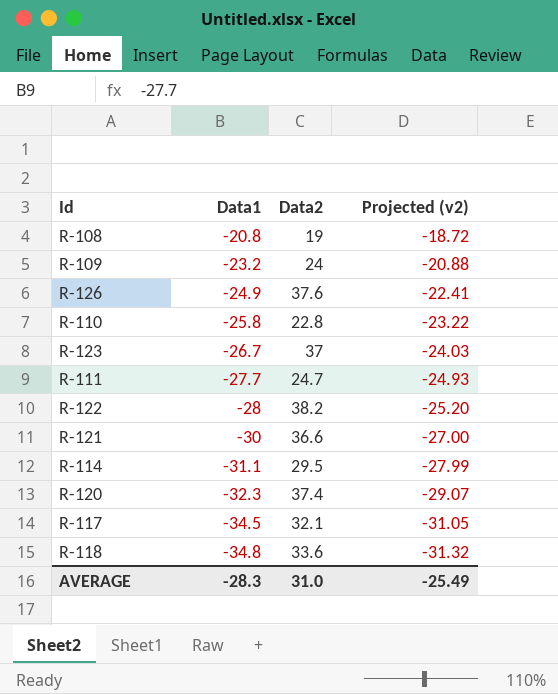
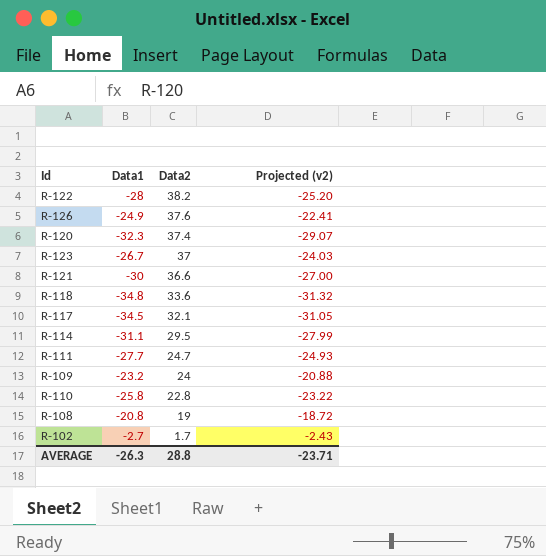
row order: Data1 descending -> Data2 descending
row R-102: none -> -2.7 | 1.7 | -2.43
AVERAGE | Data1: -28.3 -> -26.3
AVERAGE | Data2: 31.0 -> 28.8
AVERAGE | Projected (v2): -25.49 -> -23.71

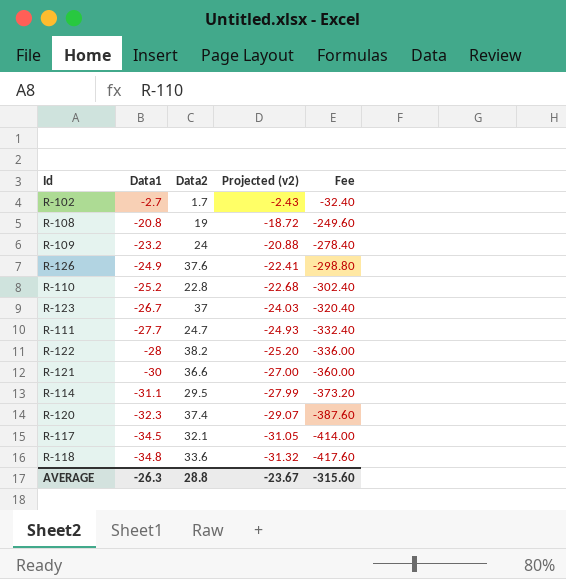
row order: Data2 descending -> Data1 descending
column Fee | formula: none -> [Data1] * 12
R-110 | Data1: -25.8 -> -25.2
R-110 | Projected (v2): -23.22 -> -22.68
AVERAGE | Projected (v2): -23.71 -> -23.67

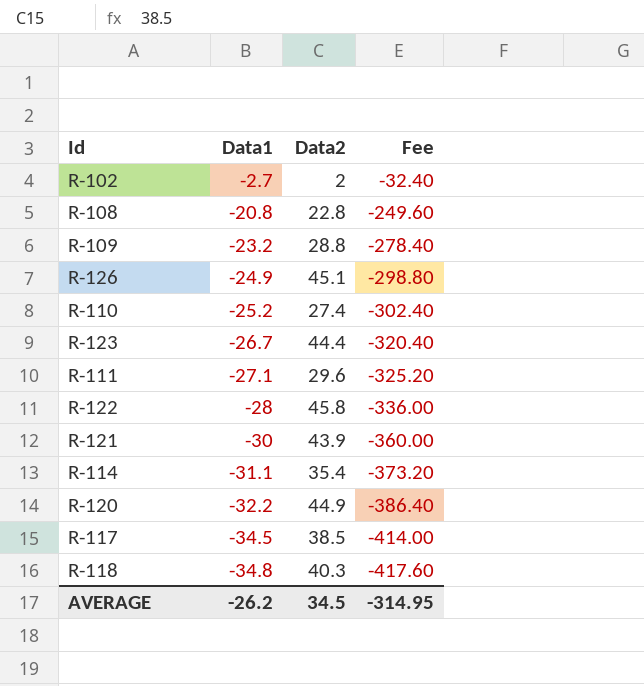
column Projected (v2) | formula: [Data1] * 0.9 -> none
R-102 | Data2: 1.7 -> 2
R-108 | Data2: 19 -> 22.8
R-109 | Data2: 24 -> 28.8
R-126 | Data2: 37.6 -> 45.1
R-110 | Data2: 22.8 -> 27.4
R-123 | Data2: 37 -> 44.4
R-111 | Data1: -27.7 -> -27.1
R-111 | Data2: 24.7 -> 29.6
R-111 | Fee: -332.40 -> -325.20
R-122 | Data2: 38.2 -> 45.8
R-121 | Data2: 36.6 -> 43.9
R-114 | Data2: 29.5 -> 35.4
R-120 | Data1: -32.3 -> -32.2
R-120 | Data2: 37.4 -> 44.9
R-120 | Fee: -387.60 -> -386.40
R-117 | Data2: 32.1 -> 38.5
R-118 | Data2: 33.6 -> 40.3
AVERAGE | Data1: -26.3 -> -26.2
AVERAGE | Data2: 28.8 -> 34.5
AVERAGE | Fee: -315.60 -> -314.95

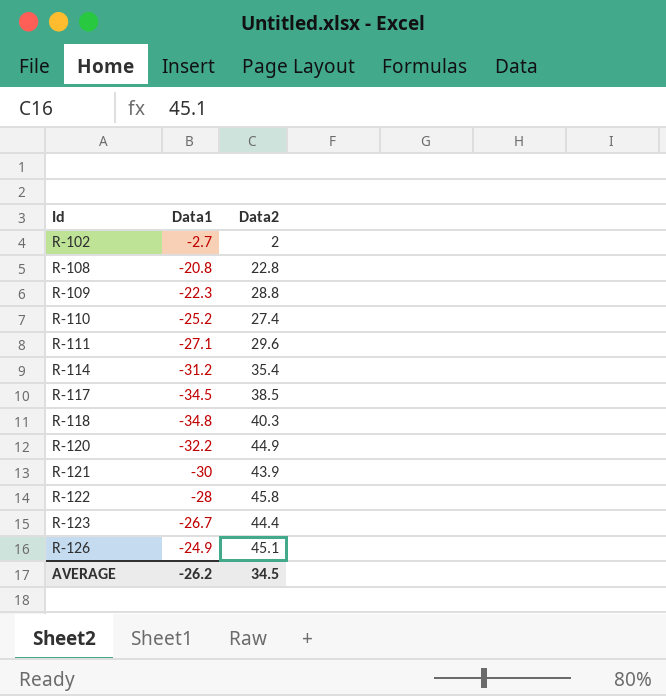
row order: Data1 descending -> Id ascending
column Fee | formula: [Data1] * 12 -> none
R-109 | Data1: -23.2 -> -22.3
R-114 | Data1: -31.1 -> -31.2

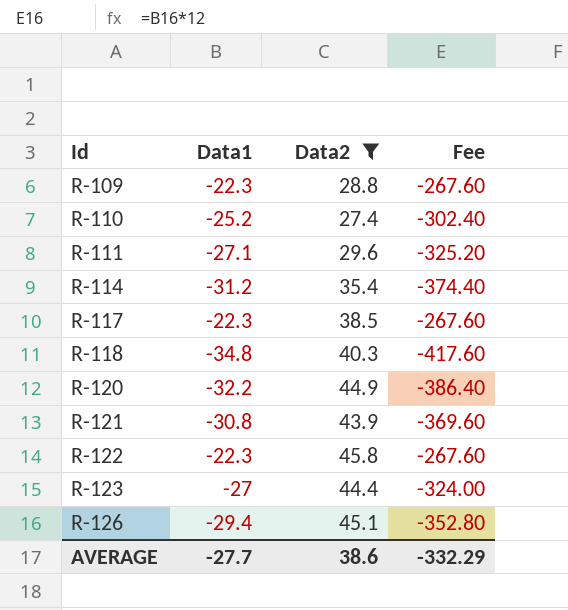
filter: none -> Data2 >= 27.4
column Fee | formula: none -> [Data1] * 12
R-117 | Data1: -34.5 -> -22.3
R-121 | Data1: -30 -> -30.8
R-122 | Data1: -28 -> -22.3
R-123 | Data1: -26.7 -> -27
R-126 | Data1: -24.9 -> -29.4
AVERAGE | Data1: -26.2 -> -27.7
AVERAGE | Data2: 34.5 -> 38.6

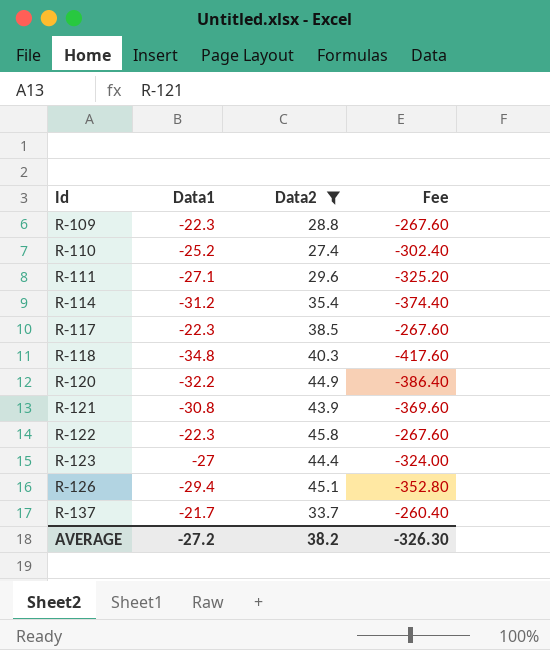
row R-137: none -> -21.7 | 33.7 | -260.40
AVERAGE | Data1: -27.7 -> -27.2
AVERAGE | Data2: 38.6 -> 38.2
AVERAGE | Fee: -332.29 -> -326.30

